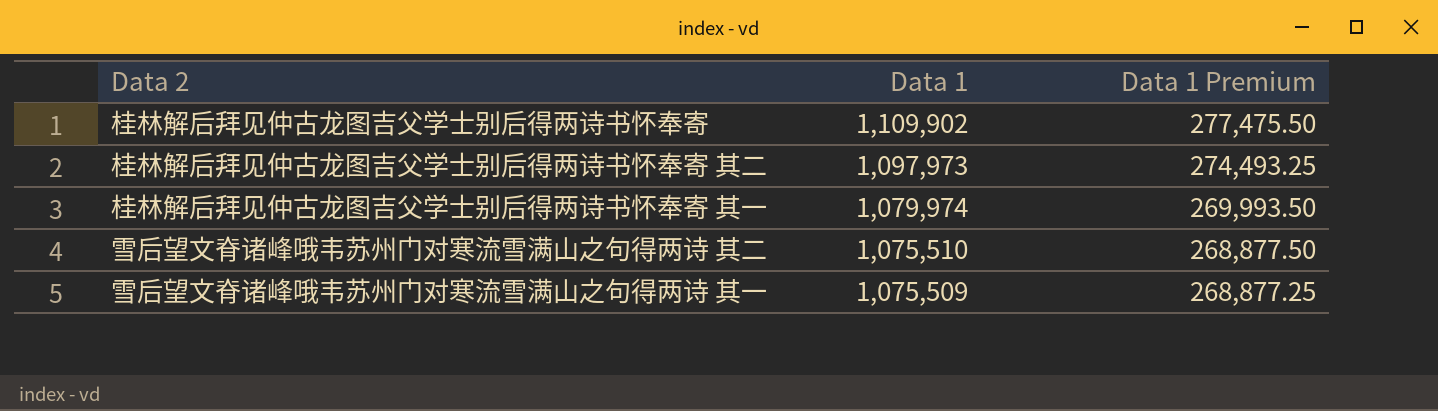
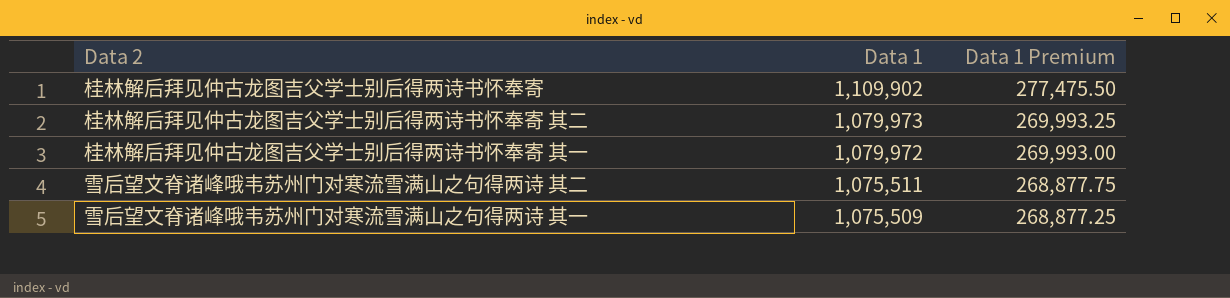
桂林解后拜见仲古龙图吉父学士别后得两诗书怀奉寄 其二 | Data 1: 1,097,973 -> 1,079,973
桂林解后拜见仲古龙图吉父学士别后得两诗书怀奉寄 其二 | Data 1 Premium: 274,493.25 -> 269,993.25
桂林解后拜见仲古龙图吉父学士别后得两诗书怀奉寄 其一 | Data 1: 1,079,974 -> 1,079,972
桂林解后拜见仲古龙图吉父学士别后得两诗书怀奉寄 其一 | Data 1 Premium: 269,993.50 -> 269,993.00
雪后望文脊诸峰哦韦苏州门对寒流雪满山之句得两诗 其二 | Data 1: 1,075,510 -> 1,075,511
雪后望文脊诸峰哦韦苏州门对寒流雪满山之句得两诗 其二 | Data 1 Premium: 268,877.50 -> 268,877.75

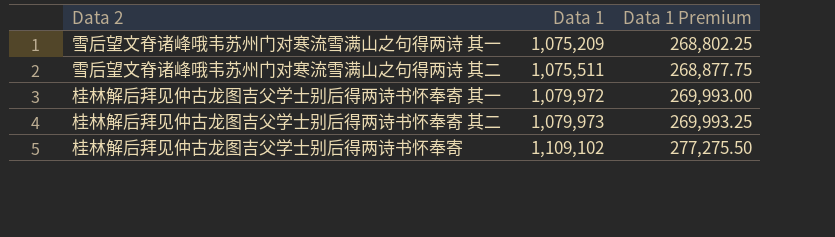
row order: Data 1 descending -> Data 1 ascending
雪后望文脊诸峰哦韦苏州门对寒流雪满山之句得两诗 其一 | Data 1: 1,075,509 -> 1,075,209
雪后望文脊诸峰哦韦苏州门对寒流雪满山之句得两诗 其一 | Data 1 Premium: 268,877.25 -> 268,802.25
桂林解后拜见仲古龙图吉父学士别后得两诗书怀奉寄 | Data 1: 1,109,902 -> 1,109,102
桂林解后拜见仲古龙图吉父学士别后得两诗书怀奉寄 | Data 1 Premium: 277,475.50 -> 277,275.50

